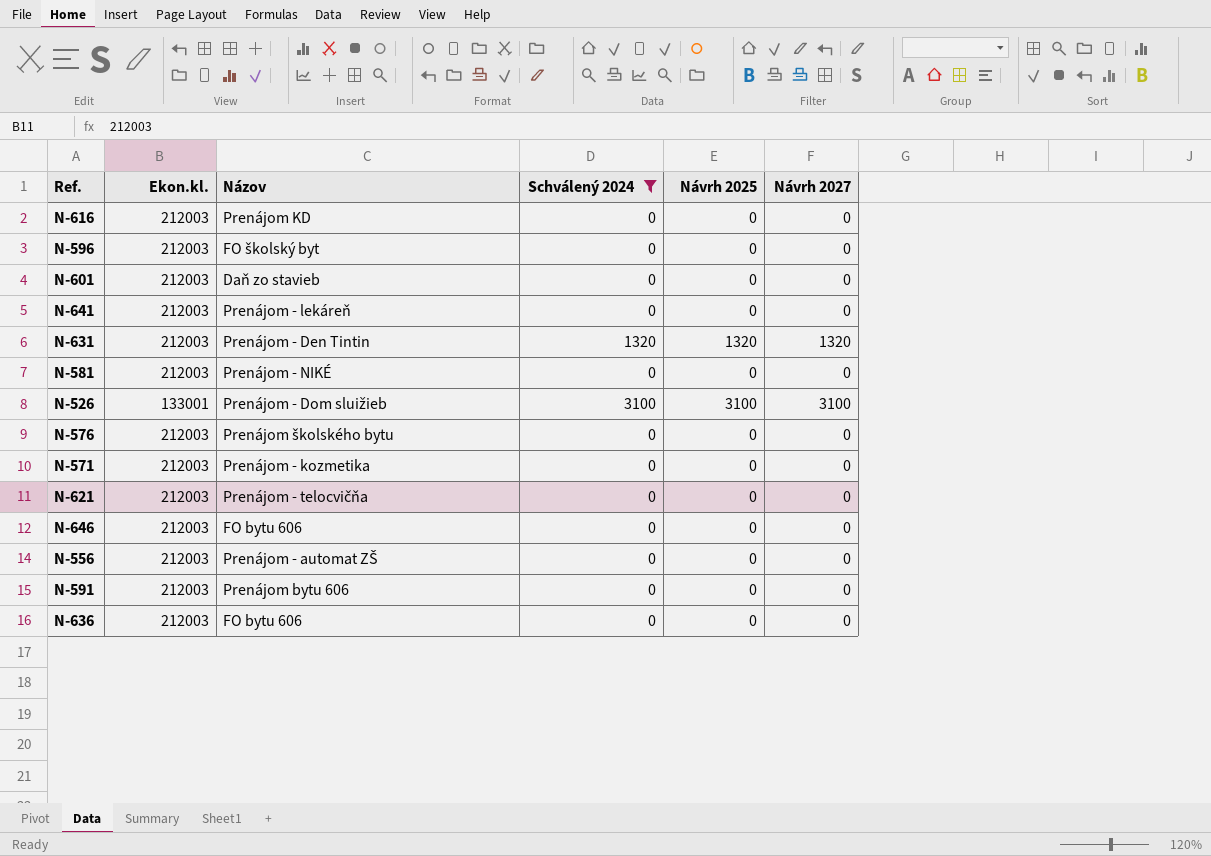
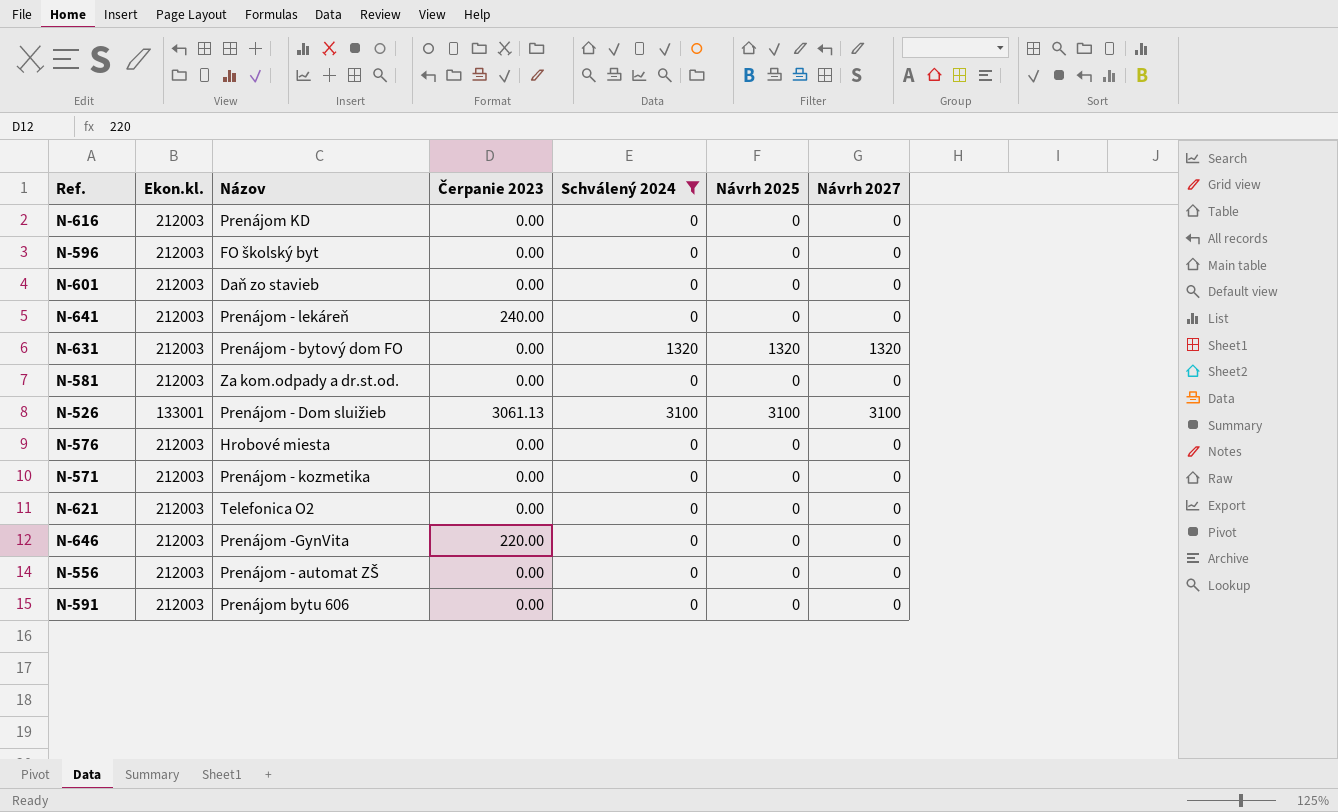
column Čerpanie 2023 | position: none -> 4
row N-636: 212003 | FO bytu 606 | 0 | 0 | 0 -> none
N-631 | Názov: Prenájom - Den Tintin -> Prenájom - bytový dom FO
N-581 | Názov: Prenájom - NIKÉ -> Za kom.odpady a dr.st.od.
N-576 | Názov: Prenájom školského bytu -> Hrobové miesta
N-621 | Názov: Prenájom - telocvičňa -> Telefonica O2
N-646 | Názov: FO bytu 606 -> Prenájom -GynVita

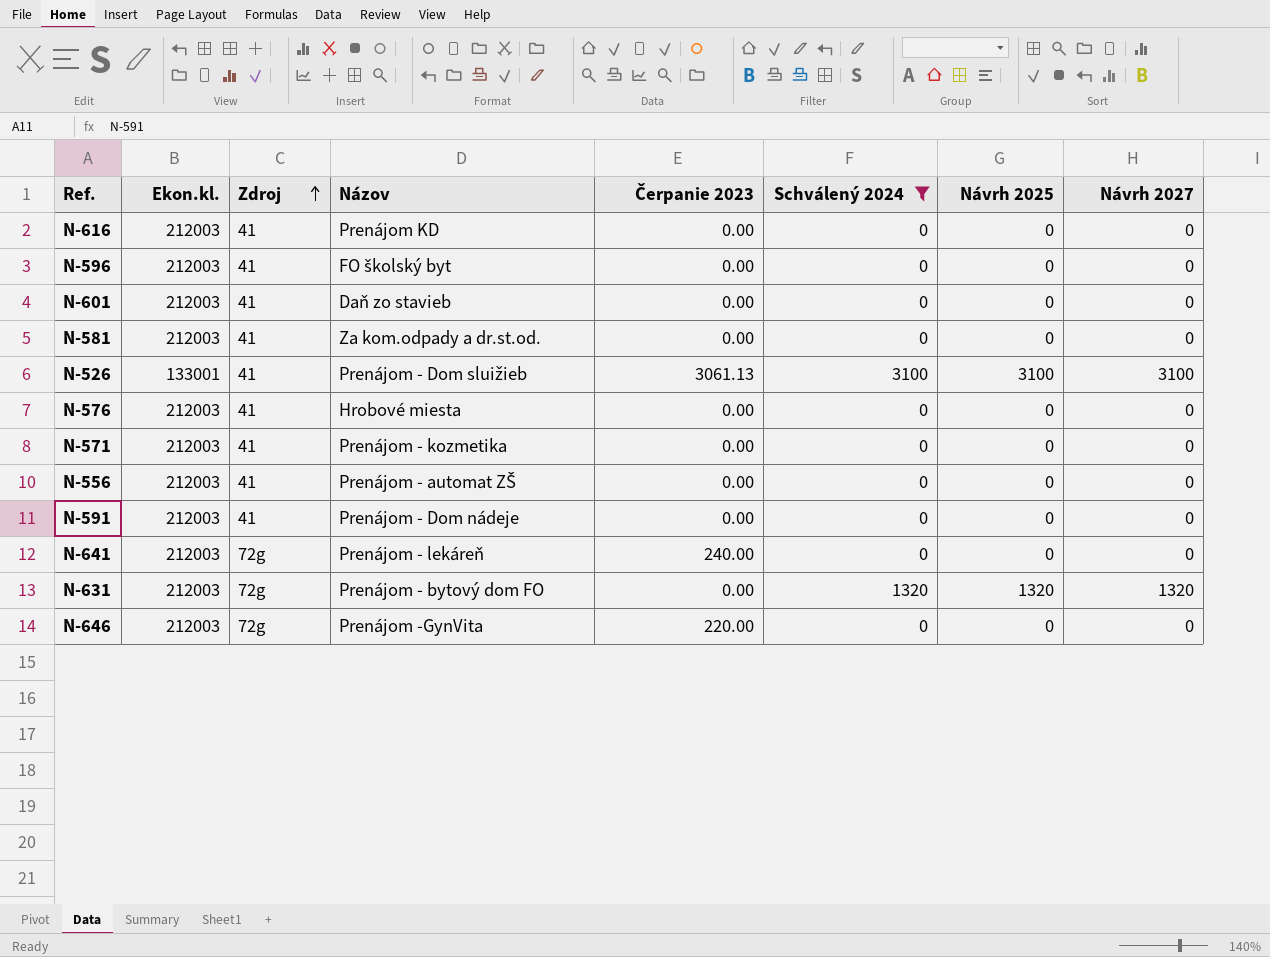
row order: none -> Zdroj ascending
column Zdroj | position: none -> 3
row N-621: 212003 | Telefonica O2 | 0.00 | 0 | 0 | 0 -> none
N-591 | Názov: Prenájom bytu 606 -> Prenájom - Dom nádeje

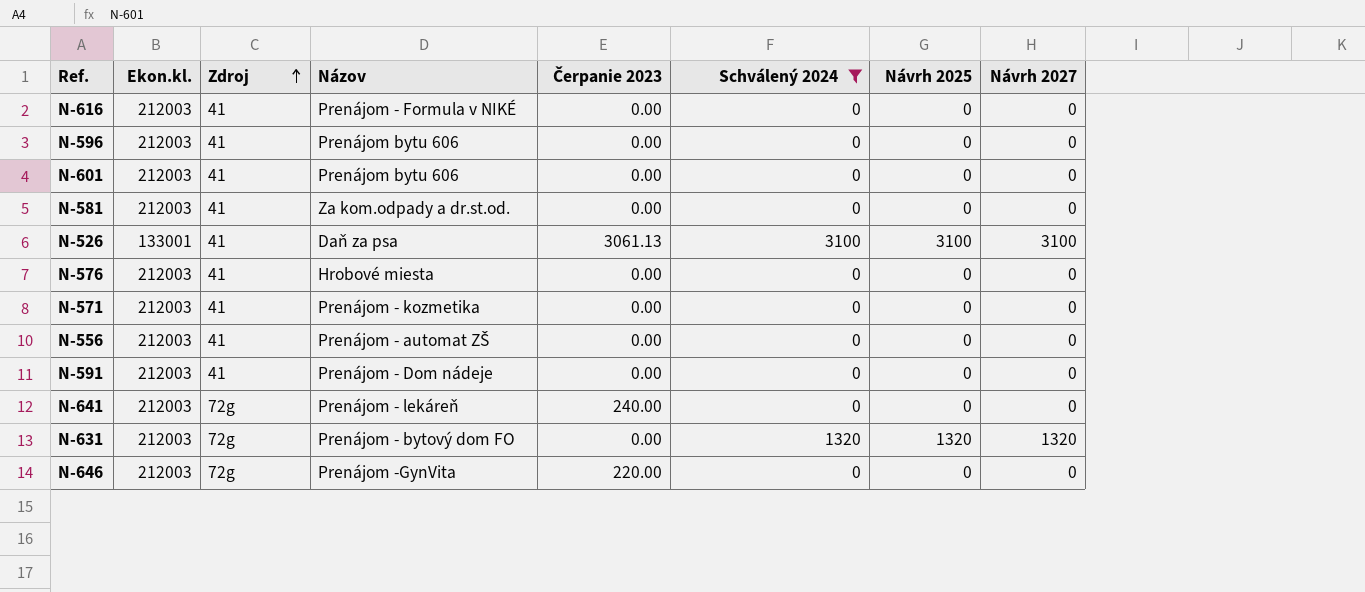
N-616 | Názov: Prenájom KD -> Prenájom - Formula v NIKÉ
N-596 | Názov: FO školský byt -> Prenájom bytu 606
N-601 | Názov: Daň zo stavieb -> Prenájom bytu 606
N-526 | Názov: Prenájom - Dom sluižieb -> Daň za psa

